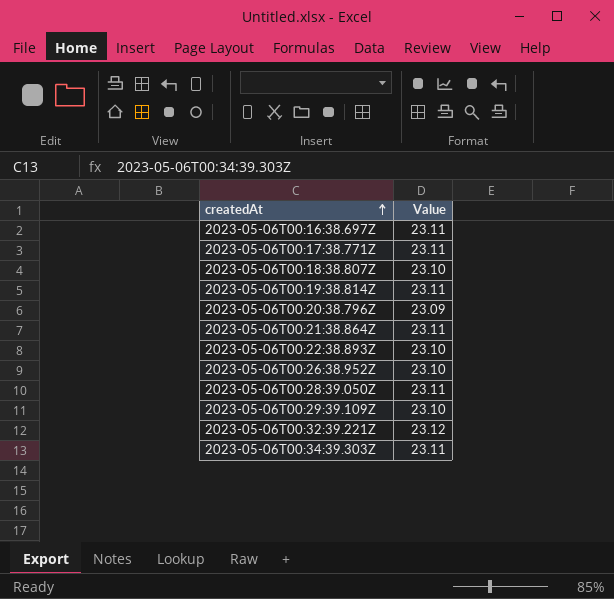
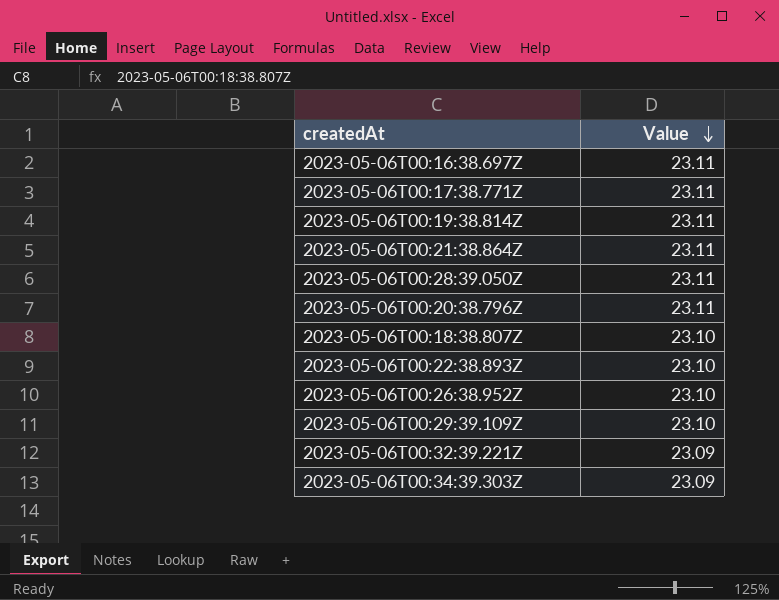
row order: createdAt ascending -> Value descending
2023-05-06T00:20:38.796Z | Value: 23.09 -> 23.11
2023-05-06T00:32:39.221Z | Value: 23.12 -> 23.09
2023-05-06T00:34:39.303Z | Value: 23.11 -> 23.09

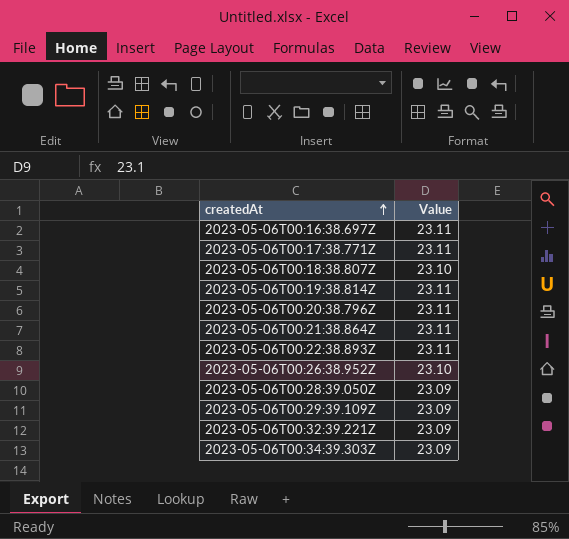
row order: Value descending -> createdAt ascending
2023-05-06T00:22:38.893Z | Value: 23.10 -> 23.11
2023-05-06T00:28:39.050Z | Value: 23.11 -> 23.09
2023-05-06T00:29:39.109Z | Value: 23.10 -> 23.09

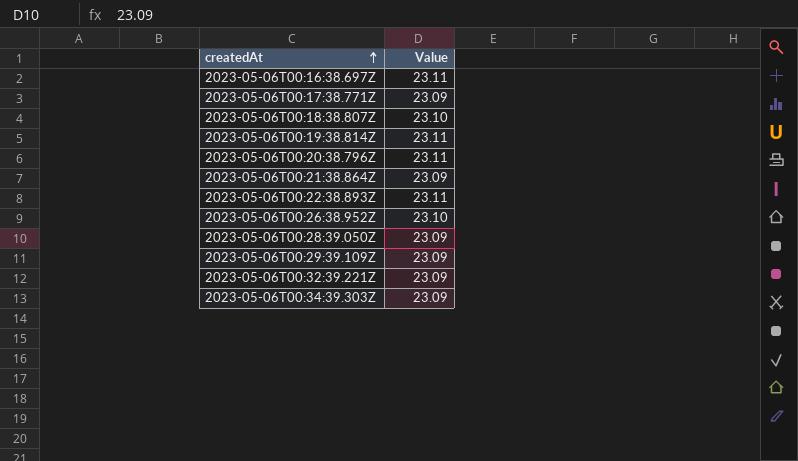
2023-05-06T00:17:38.771Z | Value: 23.11 -> 23.09
2023-05-06T00:21:38.864Z | Value: 23.11 -> 23.09

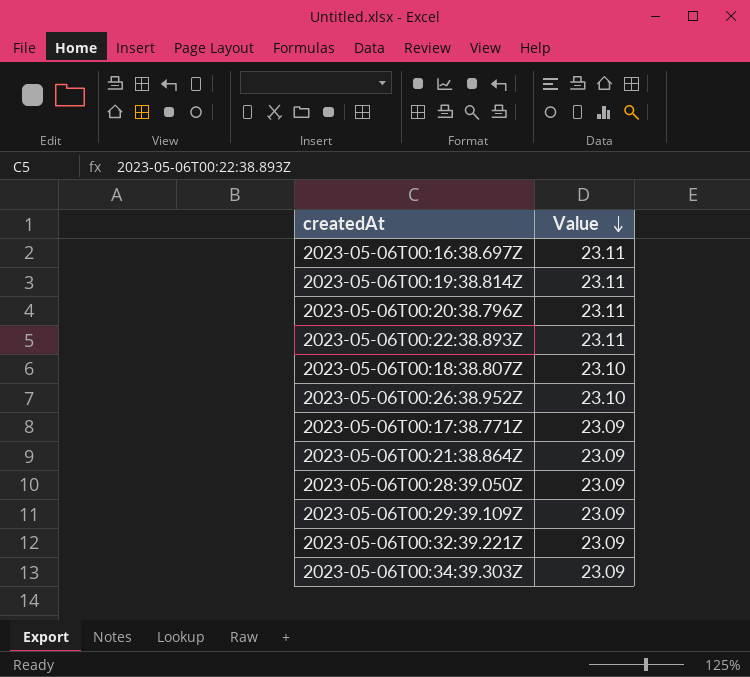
row order: createdAt ascending -> Value descending

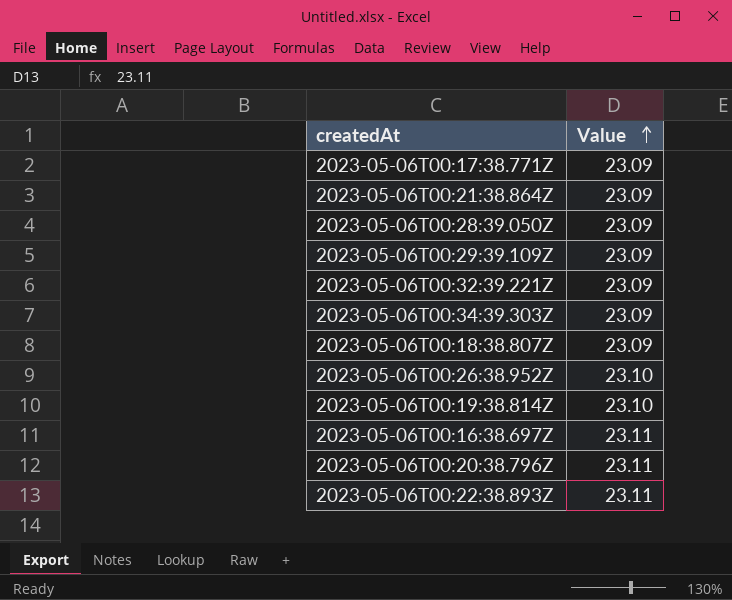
row order: Value descending -> Value ascending
2023-05-06T00:18:38.807Z | Value: 23.10 -> 23.09
2023-05-06T00:19:38.814Z | Value: 23.11 -> 23.10

